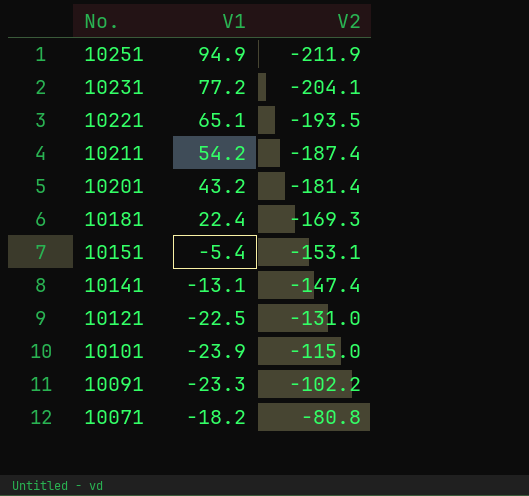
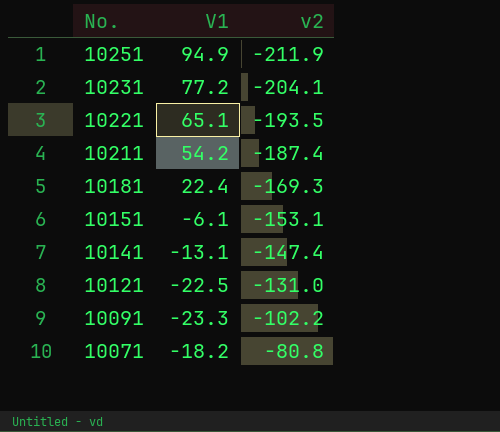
column name: V2 -> v2
row 10201: 43.2 | -181.4 -> none
row 10101: -23.9 | -115.0 -> none
10151 | V1: -5.4 -> -6.1

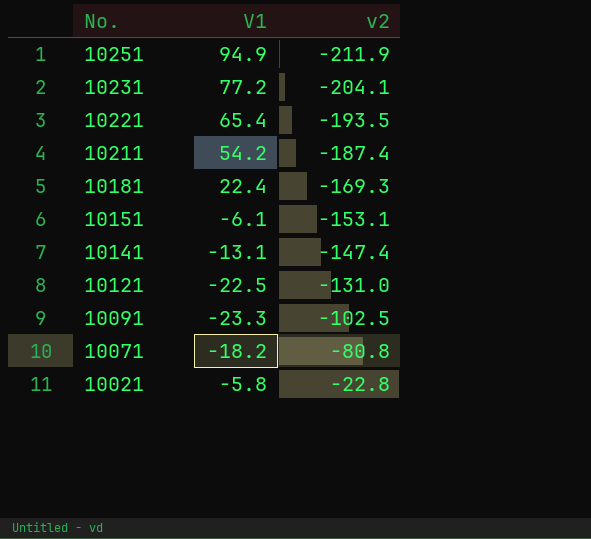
10221 | V1: 65.1 -> 65.4
10091 | v2: -102.2 -> -102.5
row 10021: none -> -5.8 | -22.8

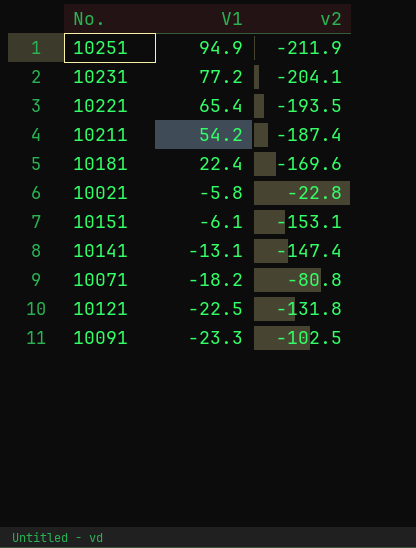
row order: No. descending -> V1 descending
10181 | v2: -169.3 -> -169.6
10121 | v2: -131.0 -> -131.8

